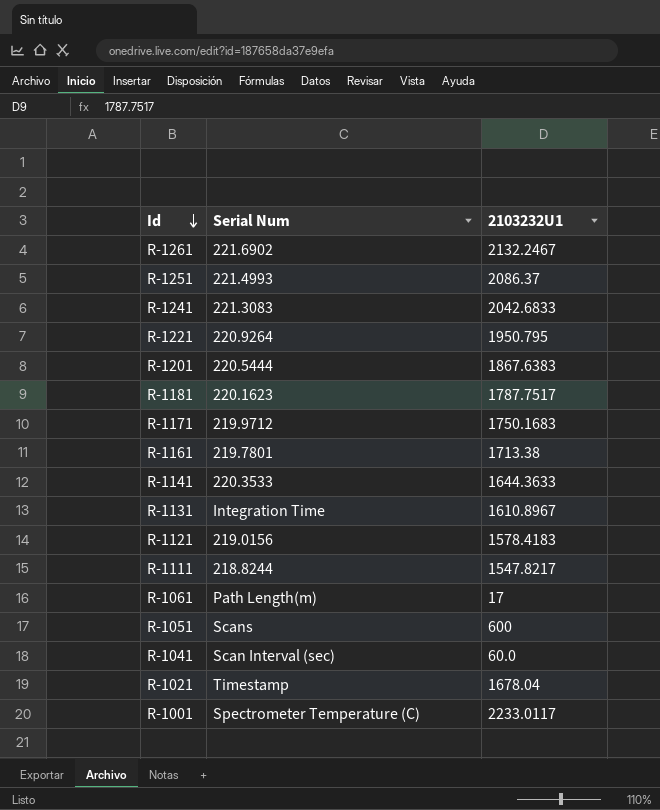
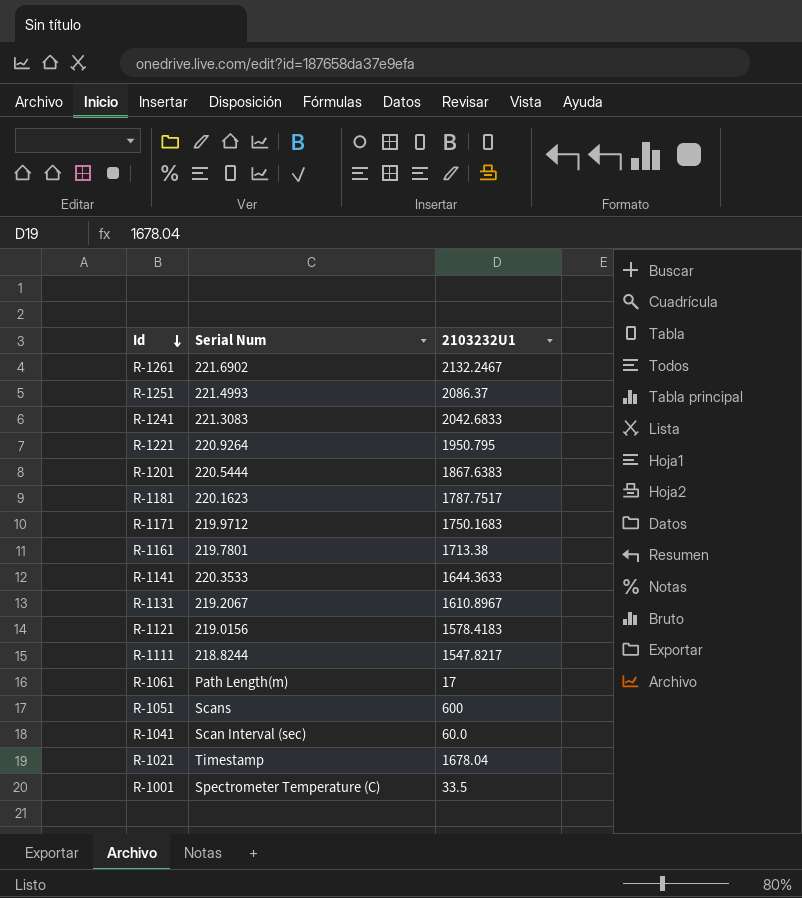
R-1131 | Serial Num: Integration Time -> 219.2067
R-1001 | 2103232U1: 2233.0117 -> 33.5

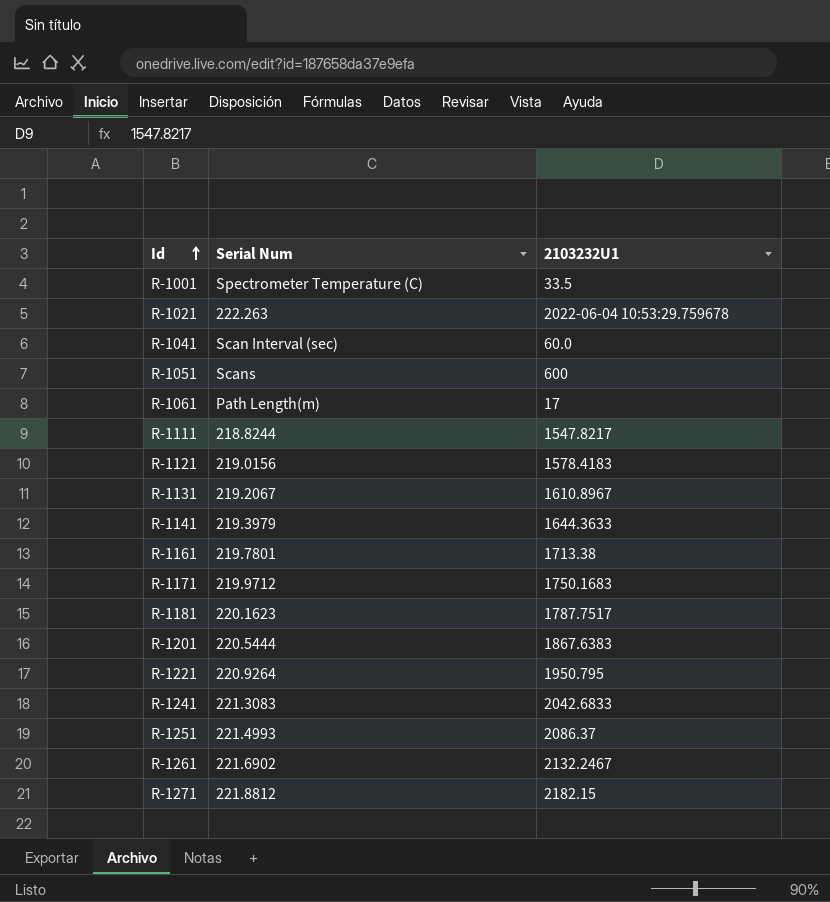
row order: Id descending -> Id ascending
R-1021 | Serial Num: Timestamp -> 222.263
R-1021 | 2103232U1: 1678.04 -> 2022-06-04 10:53:29.759678
R-1141 | Serial Num: 220.3533 -> 219.3979
row R-1271: none -> 221.8812 | 2182.15

